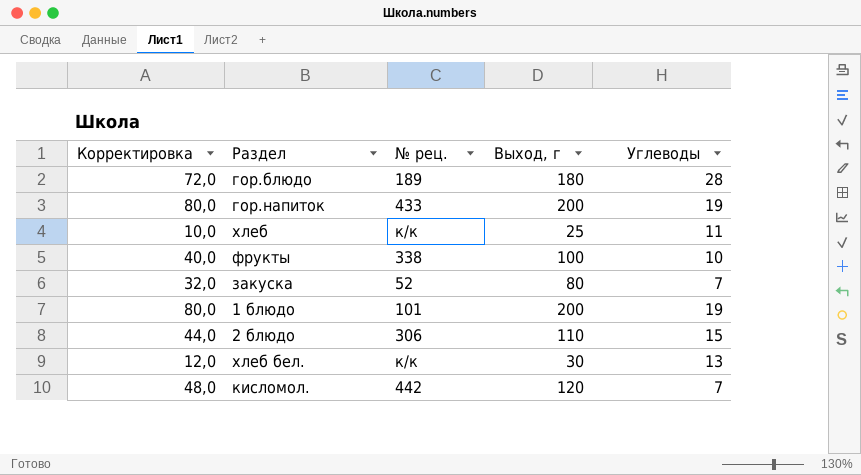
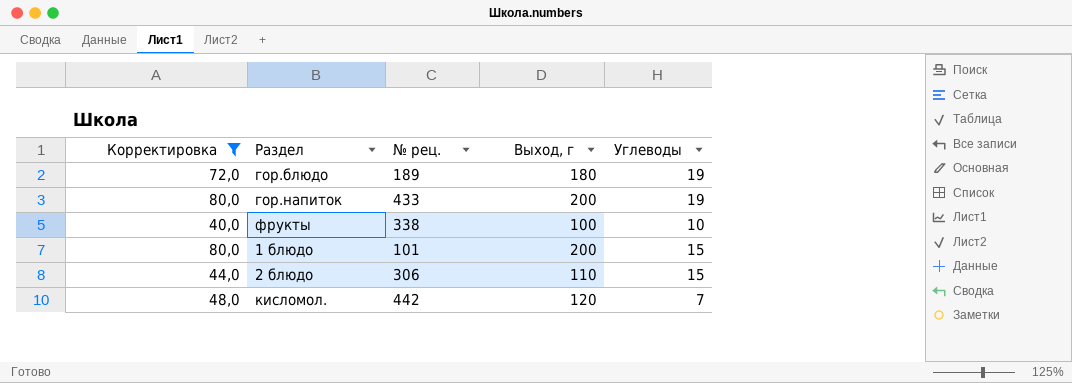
filter: none -> Корректировка >= 40,0
гор.блюдо | Углеводы: 28 -> 19
1 блюдо | Углеводы: 19 -> 15

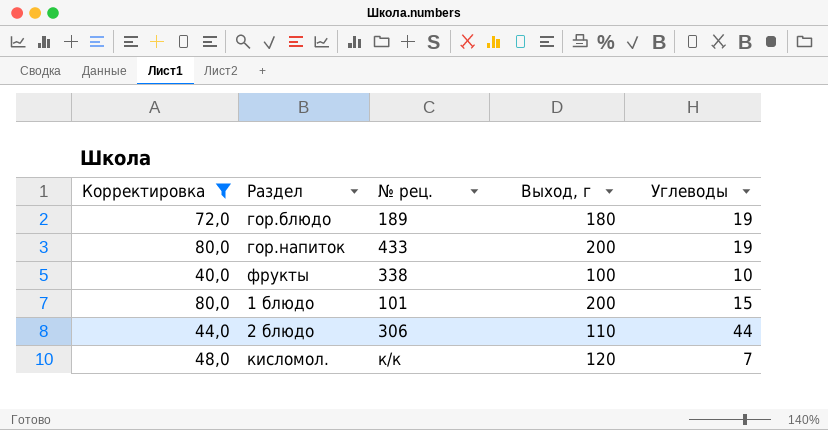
2 блюдо | Углеводы: 15 -> 44
кисломол. | № рец.: 442 -> к/к

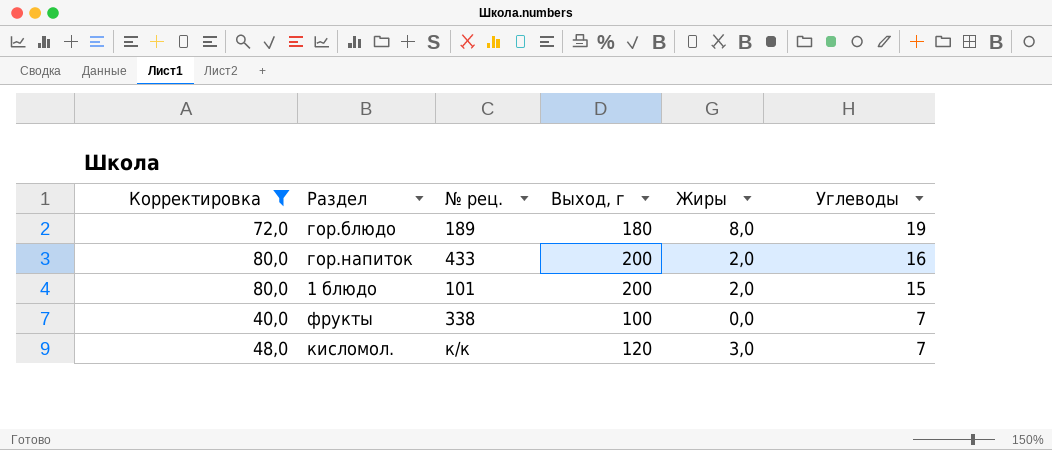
row order: none -> Углеводы descending
column Жиры | position: none -> 5
row 2 блюдо: 44,0 | 306 | 110 | 44 -> none
гор.напиток | Углеводы: 19 -> 16
фрукты | Углеводы: 10 -> 7

